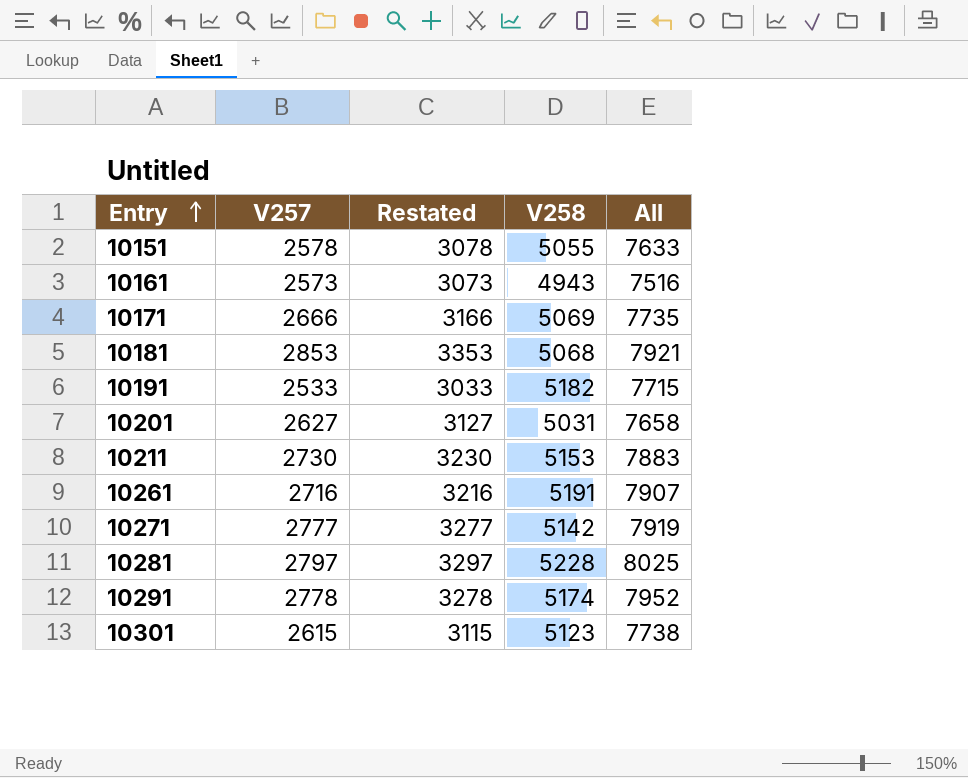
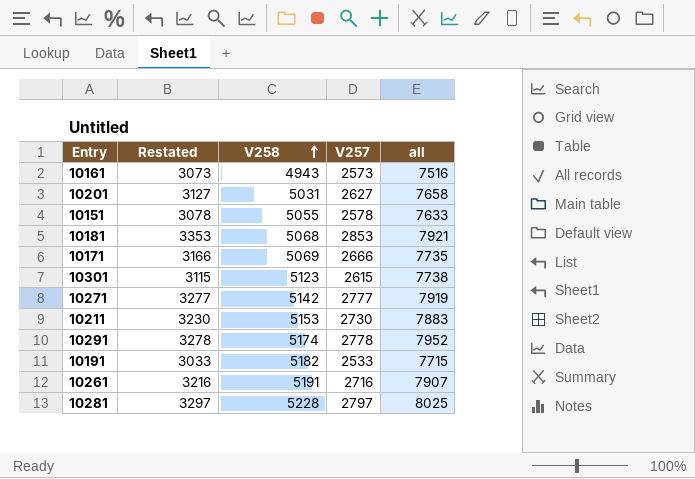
row order: Entry ascending -> V258 ascending
column V257 | position: 2 -> 4
column name: All -> all

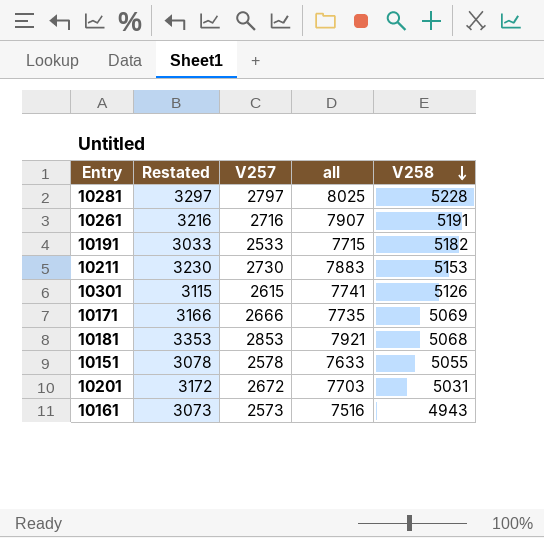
row order: V258 ascending -> V258 descending
column V258 | position: 3 -> 5
row 10271: 3277 | 5142 | 2777 | 7919 -> none
row 10291: 3278 | 5174 | 2778 | 7952 -> none
10301 | all: 7738 -> 7741
10301 | V258: 5123 -> 5126
10201 | Restated: 3127 -> 3172
10201 | V257: 2627 -> 2672
10201 | all: 7658 -> 7703

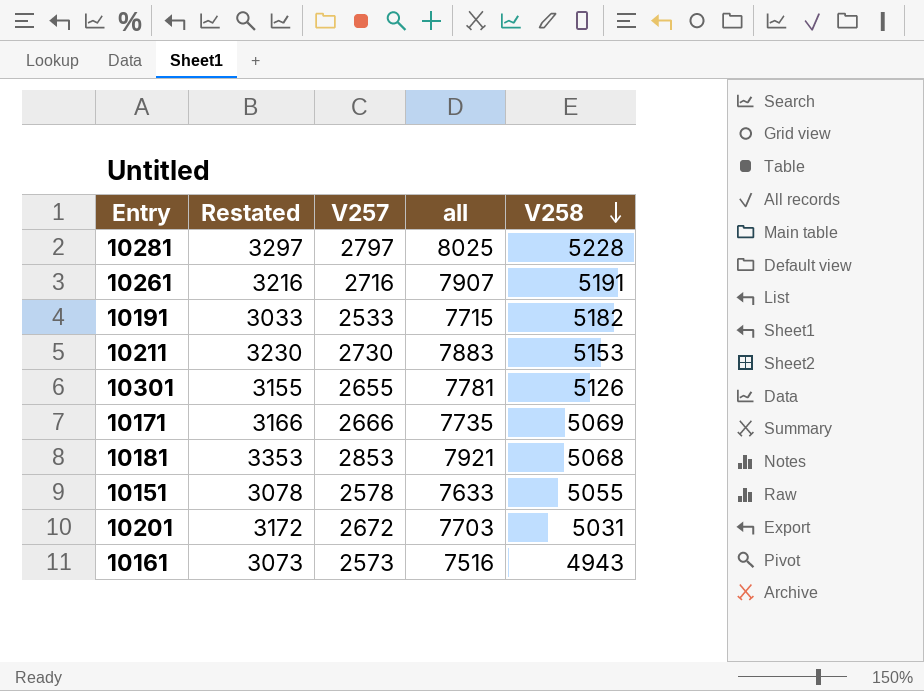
10301 | Restated: 3115 -> 3155
10301 | V257: 2615 -> 2655
10301 | all: 7741 -> 7781

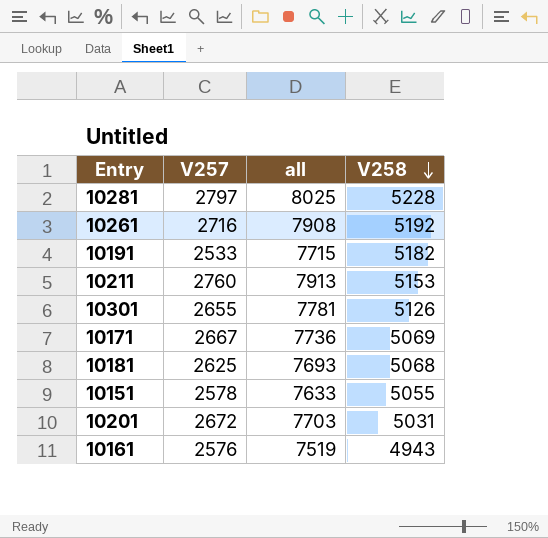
column Restated | formula: [V257] + 500 -> none
10261 | all: 7907 -> 7908
10261 | V258: 5191 -> 5192
10211 | V257: 2730 -> 2760
10211 | all: 7883 -> 7913
10171 | V257: 2666 -> 2667
10171 | all: 7735 -> 7736
10181 | V257: 2853 -> 2625
10181 | all: 7921 -> 7693
10161 | V257: 2573 -> 2576
10161 | all: 7516 -> 7519

